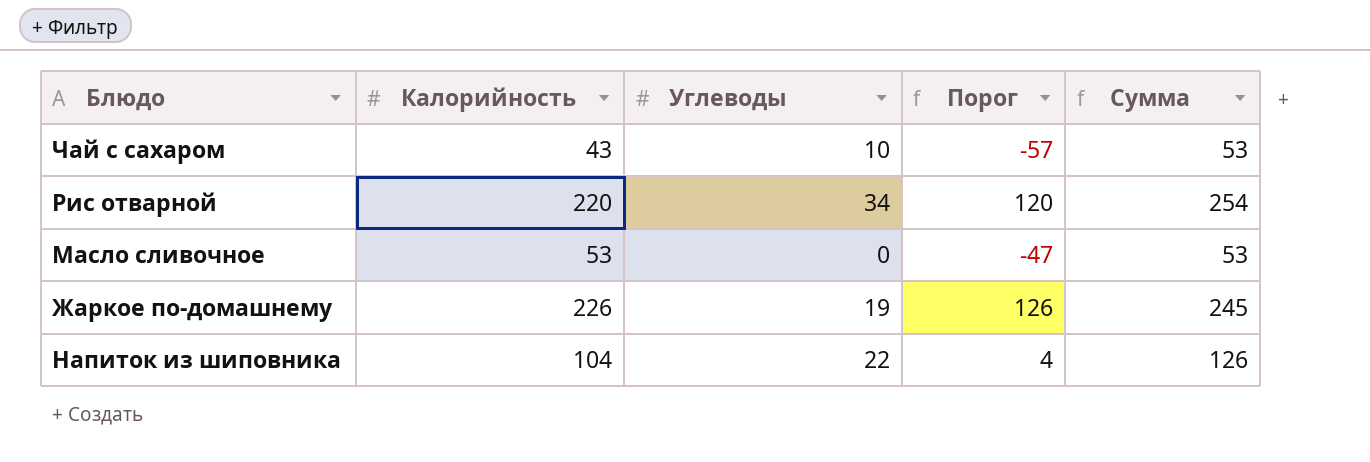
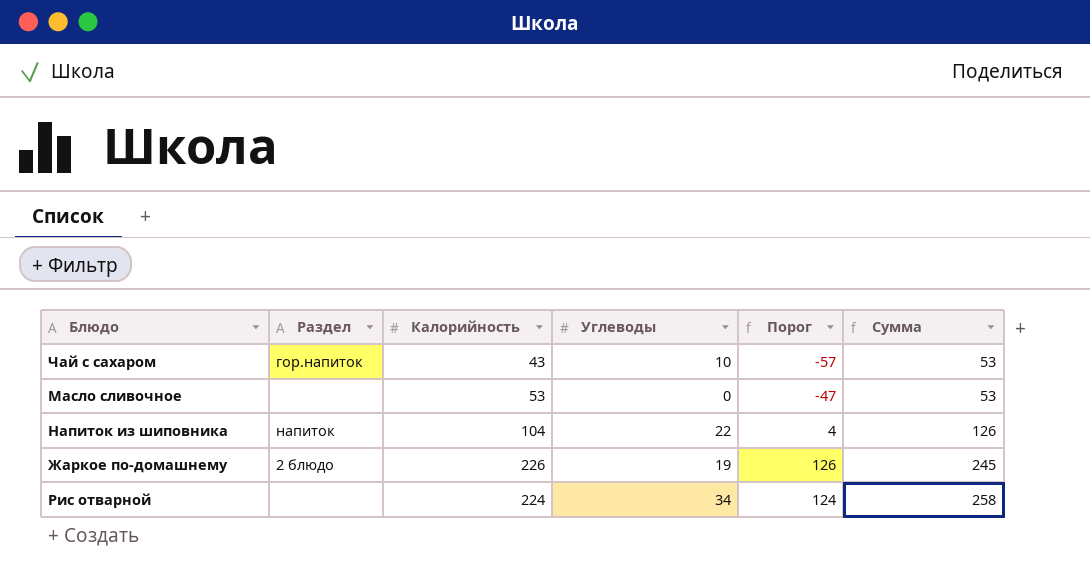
row order: none -> Сумма ascending
column Раздел | position: none -> 2
Рис отварной | Калорийность: 220 -> 224
Рис отварной | Порог: 120 -> 124
Рис отварной | Сумма: 254 -> 258

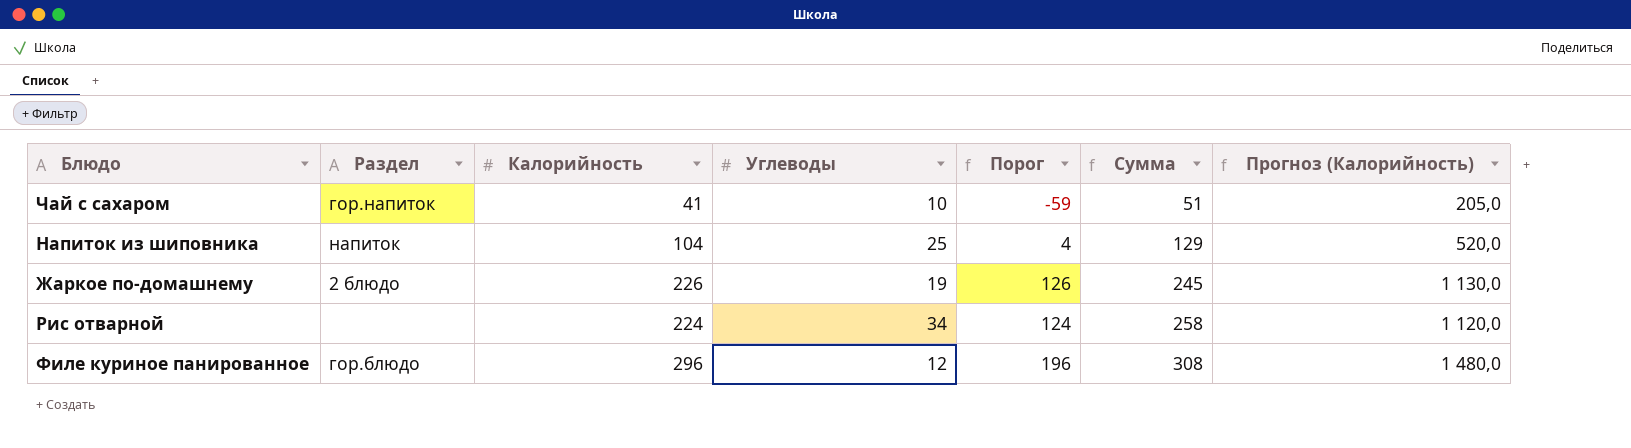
column Прогноз (Калорийность) | formula: none -> [Калорийность] * 5
row Масло сливочное: none | 53 | 0 | -47 | 53 -> none
Чай с сахаром | Калорийность: 43 -> 41
Чай с сахаром | Порог: -57 -> -59
Чай с сахаром | Сумма: 53 -> 51
Напиток из шиповника | Углеводы: 22 -> 25
Напиток из шиповника | Сумма: 126 -> 129
row Филе куриное панированное: none -> гор.блюдо | 296 | 12 | 196 | 308 | 1 480,0

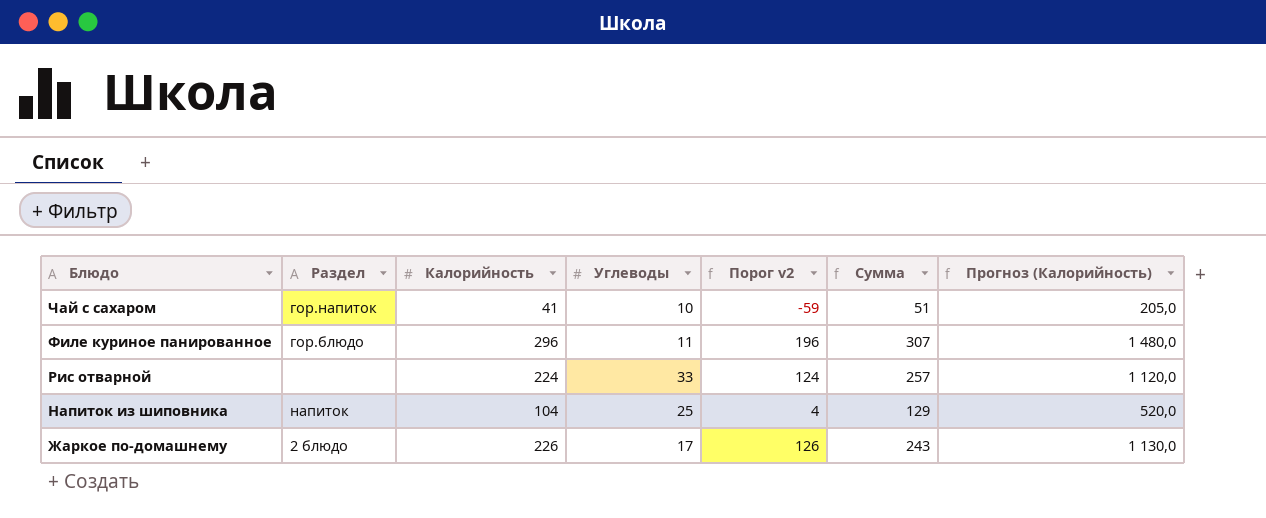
row order: Сумма ascending -> Блюдо descending
column name: Порог -> Порог v2
Филе куриное панированное | Углеводы: 12 -> 11
Филе куриное панированное | Сумма: 308 -> 307
Рис отварной | Углеводы: 34 -> 33
Рис отварной | Сумма: 258 -> 257
Жаркое по-домашнему | Углеводы: 19 -> 17
Жаркое по-домашнему | Сумма: 245 -> 243

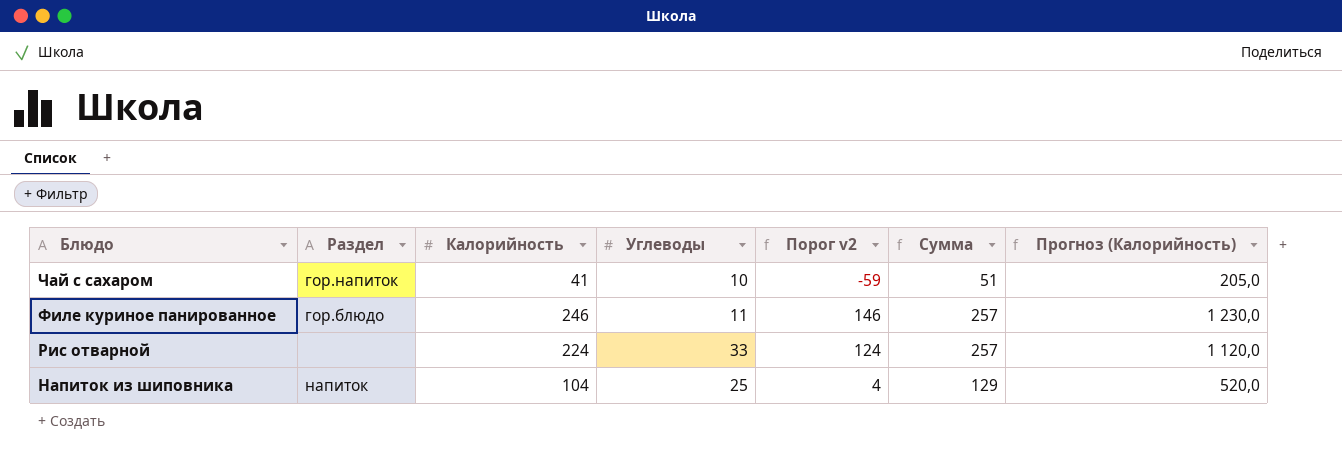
row Жаркое по-домашнему: 2 блюдо | 226 | 17 | 126 | 243 | 1 130,0 -> none
Филе куриное панированное | Калорийность: 296 -> 246
Филе куриное панированное | Порог v2: 196 -> 146
Филе куриное панированное | Сумма: 307 -> 257
Филе куриное панированное | Прогноз (Калорийность): 1 480,0 -> 1 230,0

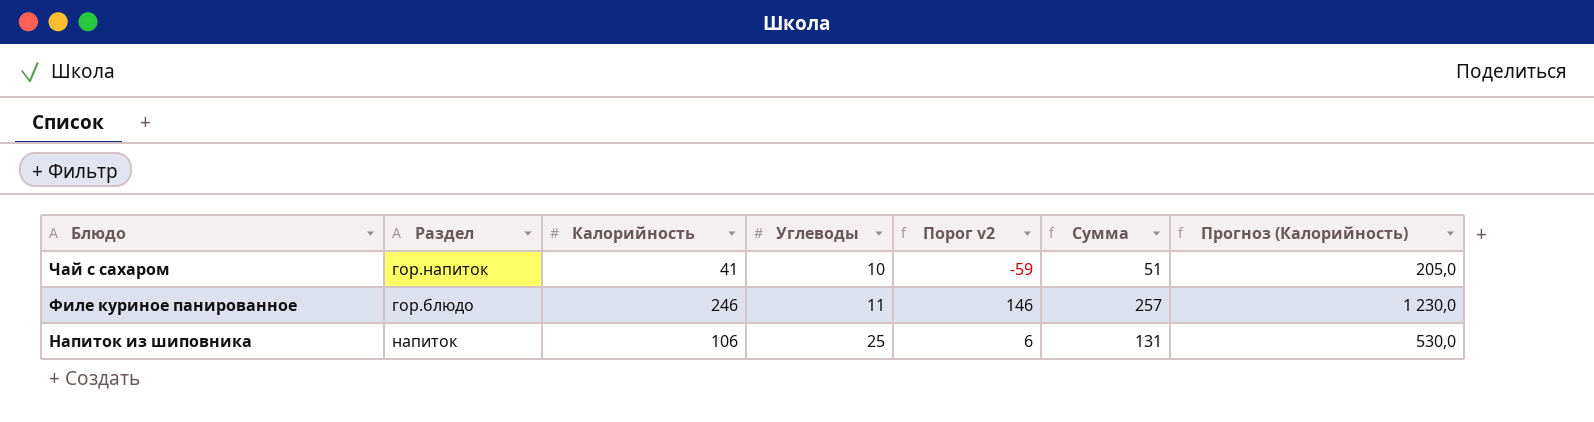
row Рис отварной: none | 224 | 33 | 124 | 257 | 1 120,0 -> none
Напиток из шиповника | Калорийность: 104 -> 106
Напиток из шиповника | Порог v2: 4 -> 6
Напиток из шиповника | Сумма: 129 -> 131
Напиток из шиповника | Прогноз (Калорийность): 520,0 -> 530,0

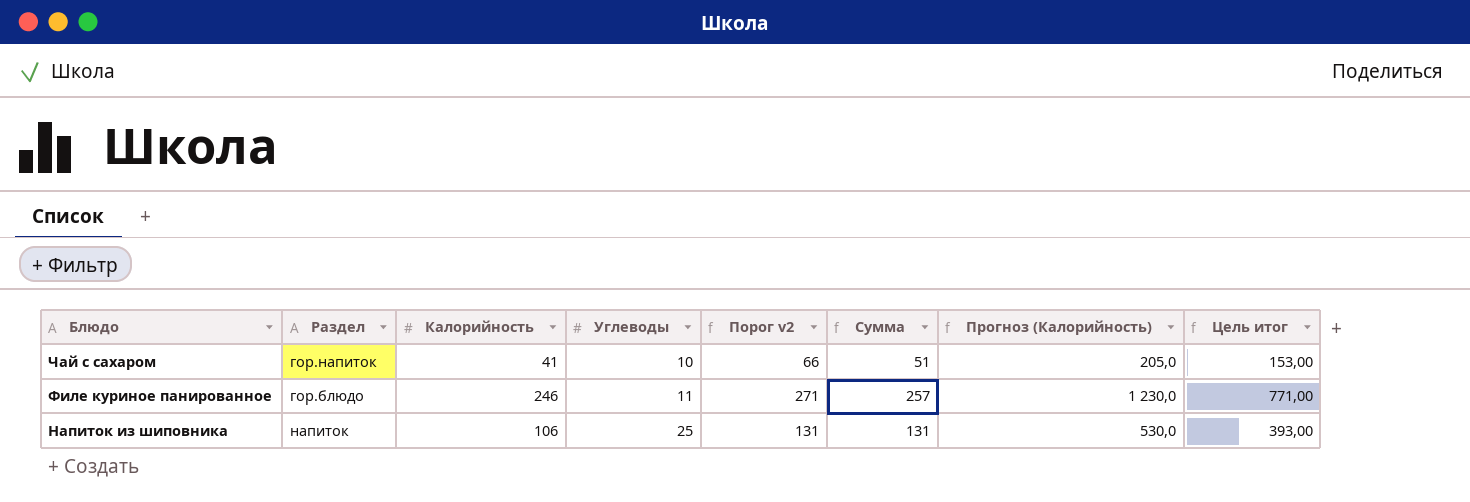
column Порог v2 | formula: [Калорийность] - 100 -> [Калорийность] + 25
column Цель итог | formula: none -> [Сумма] * 3

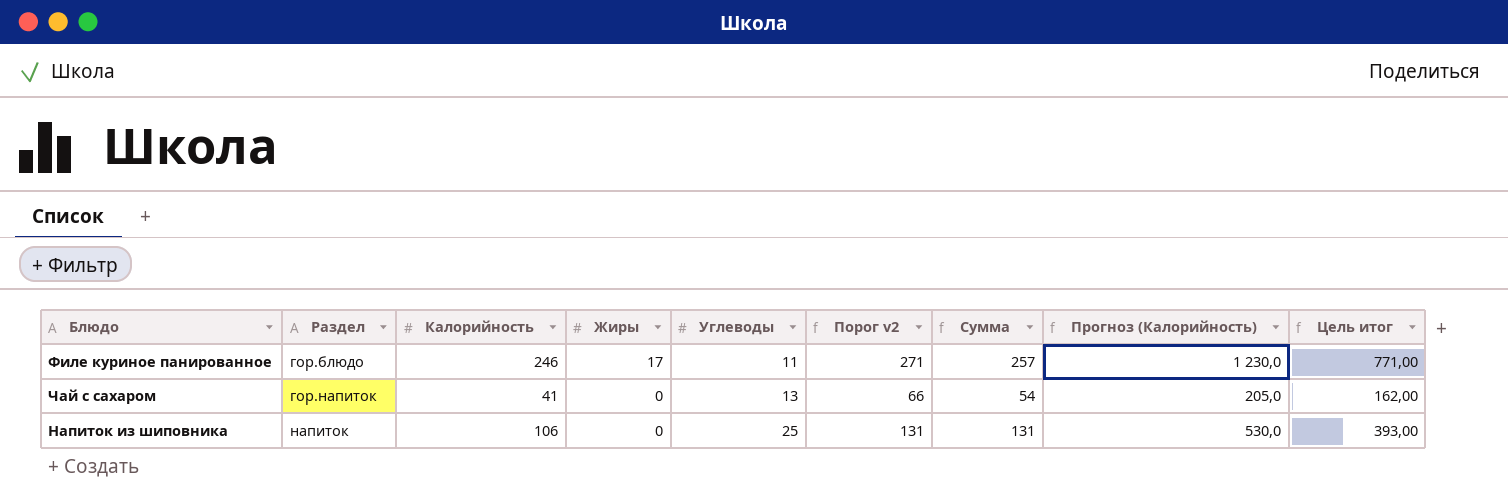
row order: Блюдо descending -> Раздел ascending
column Жиры | position: none -> 4
Чай с сахаром | Углеводы: 10 -> 13
Чай с сахаром | Сумма: 51 -> 54
Чай с сахаром | Цель итог: 153,00 -> 162,00

